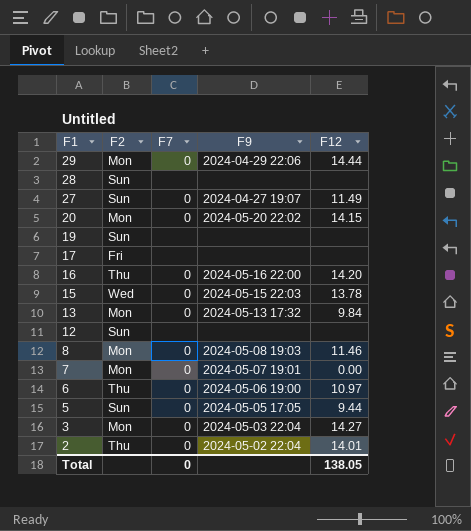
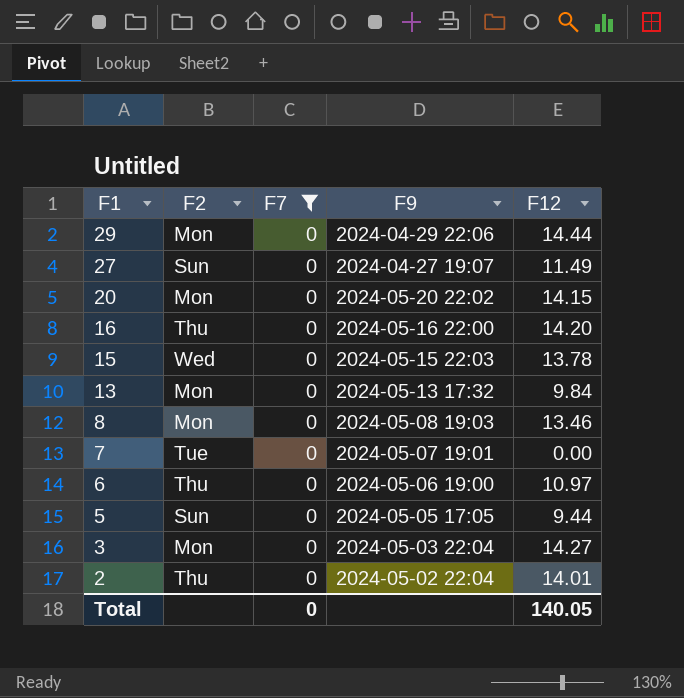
filter: none -> F7 = 0
8 | F12: 11.46 -> 13.46
7 | F2: Mon -> Tue
Total | F12: 138.05 -> 140.05

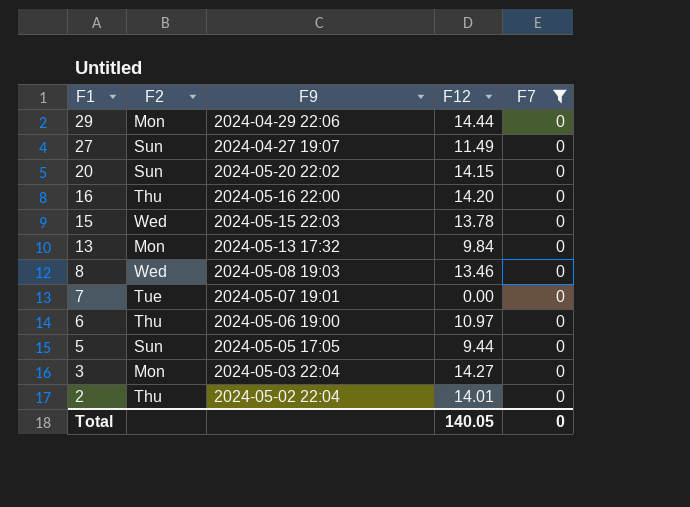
column F7 | position: 3 -> 5
20 | F2: Mon -> Sun
8 | F2: Mon -> Wed

